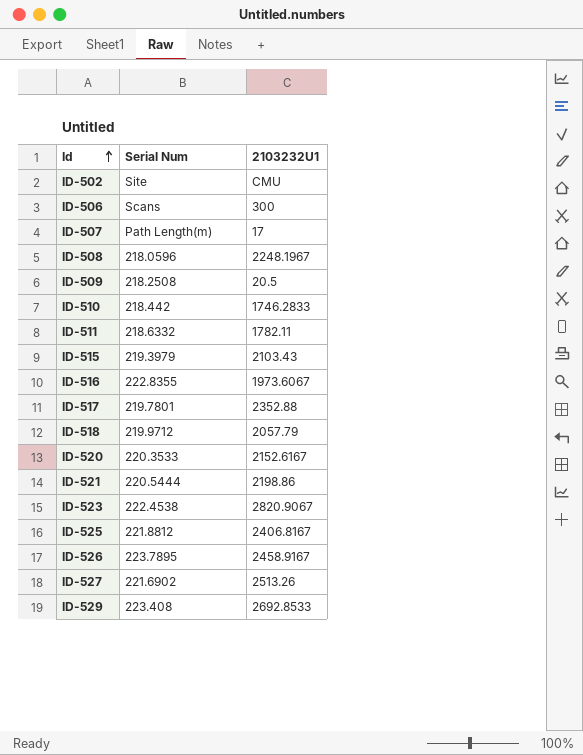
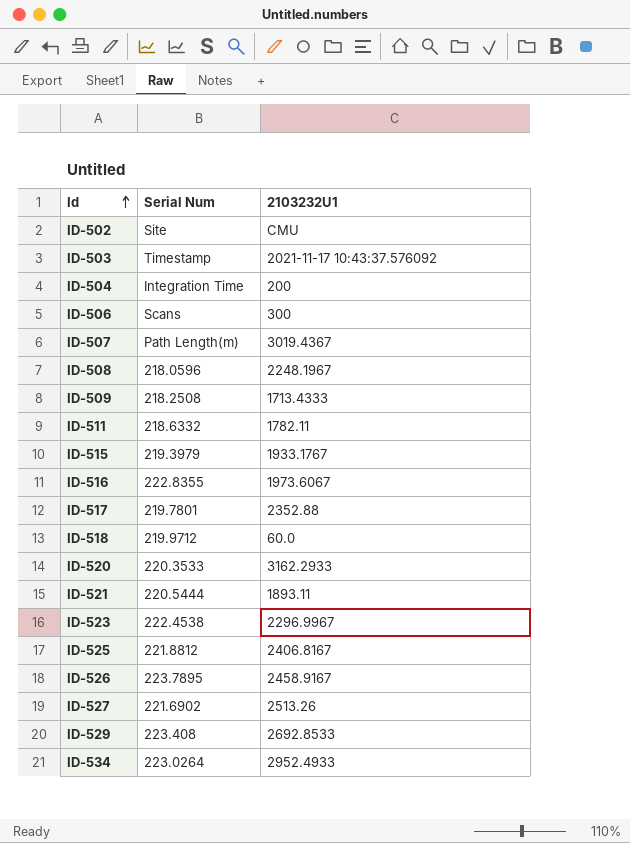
row ID-510: 218.442 | 1746.2833 -> none
row ID-503: none -> Timestamp | 2021-11-17 10:43:37.576092
row ID-504: none -> Integration Time | 200
ID-507 | 2103232U1: 17 -> 3019.4367
ID-509 | 2103232U1: 20.5 -> 1713.4333
ID-515 | 2103232U1: 2103.43 -> 1933.1767
ID-518 | 2103232U1: 2057.79 -> 60.0
ID-520 | 2103232U1: 2152.6167 -> 3162.2933
ID-521 | 2103232U1: 2198.86 -> 1893.11
ID-523 | 2103232U1: 2820.9067 -> 2296.9967
row ID-534: none -> 223.0264 | 2952.4933

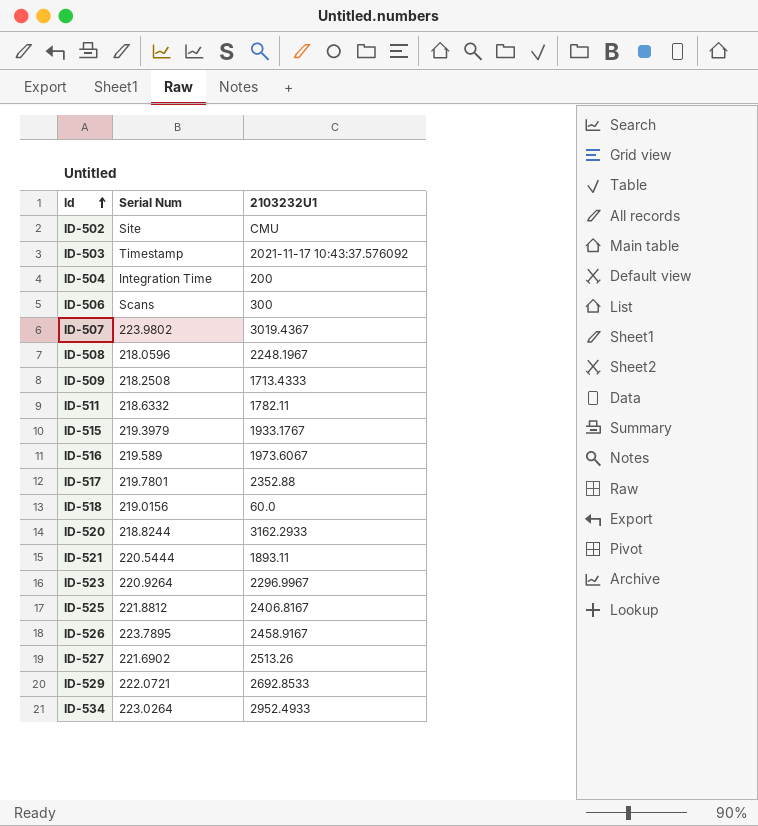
ID-507 | Serial Num: Path Length(m) -> 223.9802
ID-516 | Serial Num: 222.8355 -> 219.589
ID-518 | Serial Num: 219.9712 -> 219.0156
ID-520 | Serial Num: 220.3533 -> 218.8244
ID-523 | Serial Num: 222.4538 -> 220.9264
ID-529 | Serial Num: 223.408 -> 222.0721

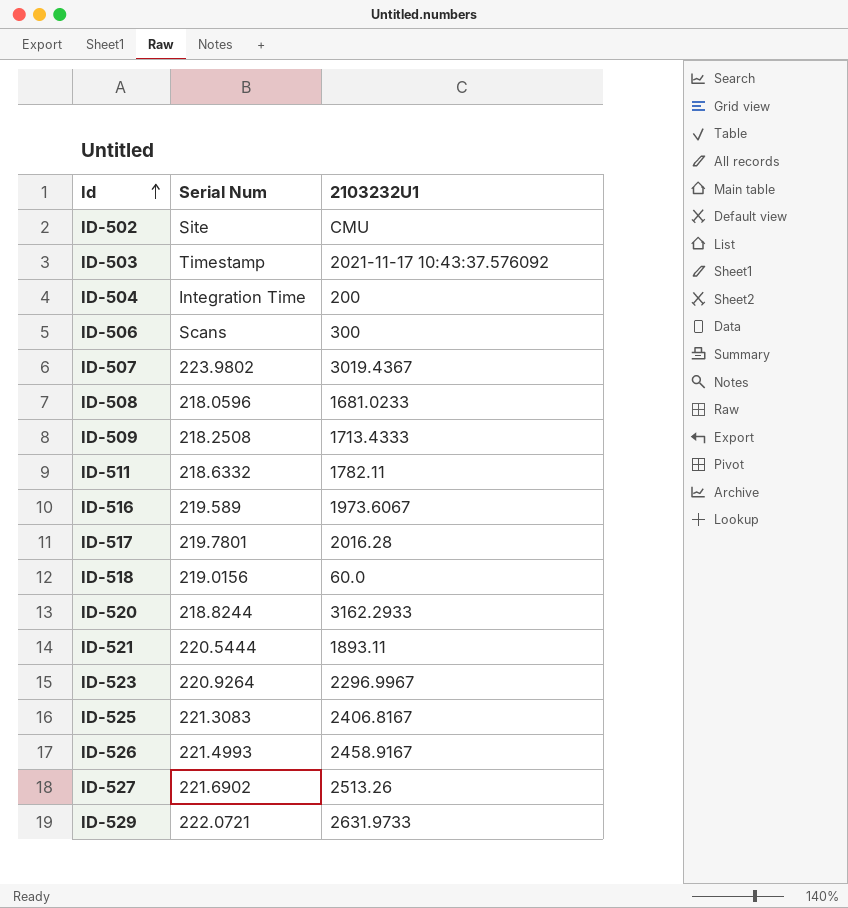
row ID-515: 219.3979 | 1933.1767 -> none
row ID-534: 223.0264 | 2952.4933 -> none
ID-508 | 2103232U1: 2248.1967 -> 1681.0233
ID-517 | 2103232U1: 2352.88 -> 2016.28
ID-525 | Serial Num: 221.8812 -> 221.3083
ID-526 | Serial Num: 223.7895 -> 221.4993
ID-529 | 2103232U1: 2692.8533 -> 2631.9733

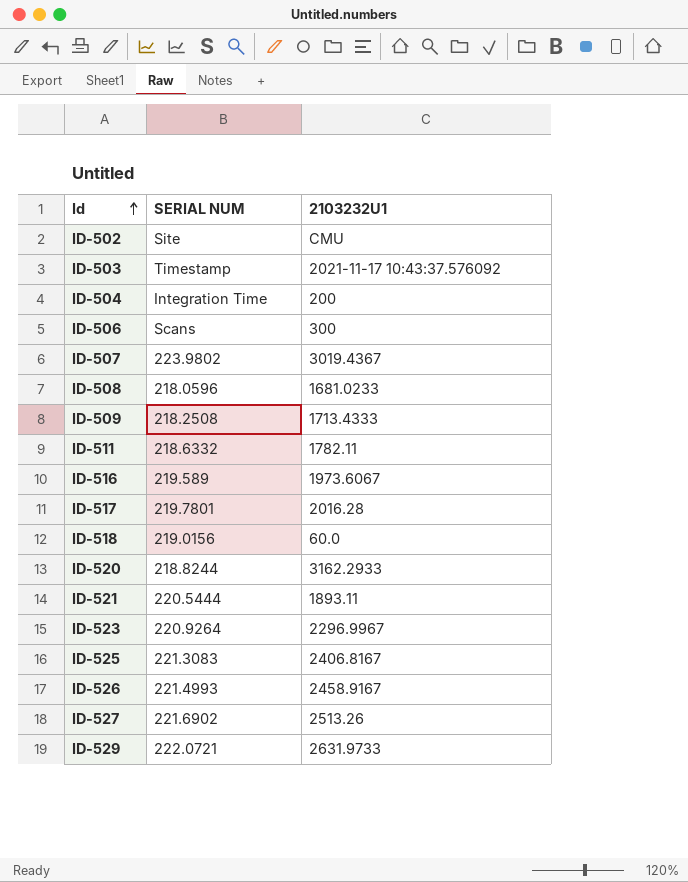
column name: Serial Num -> SERIAL NUM

